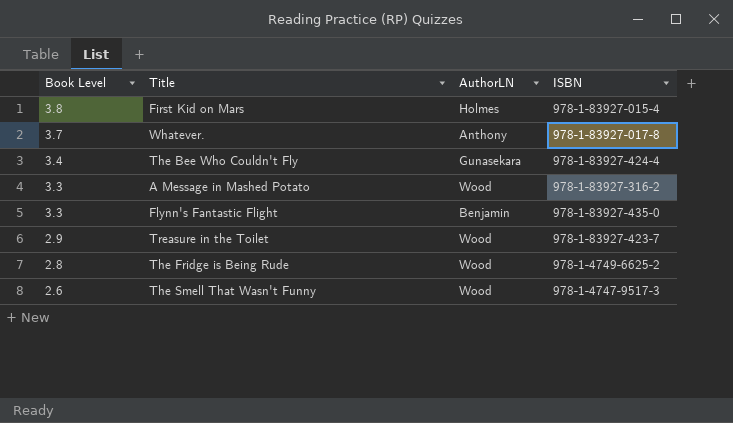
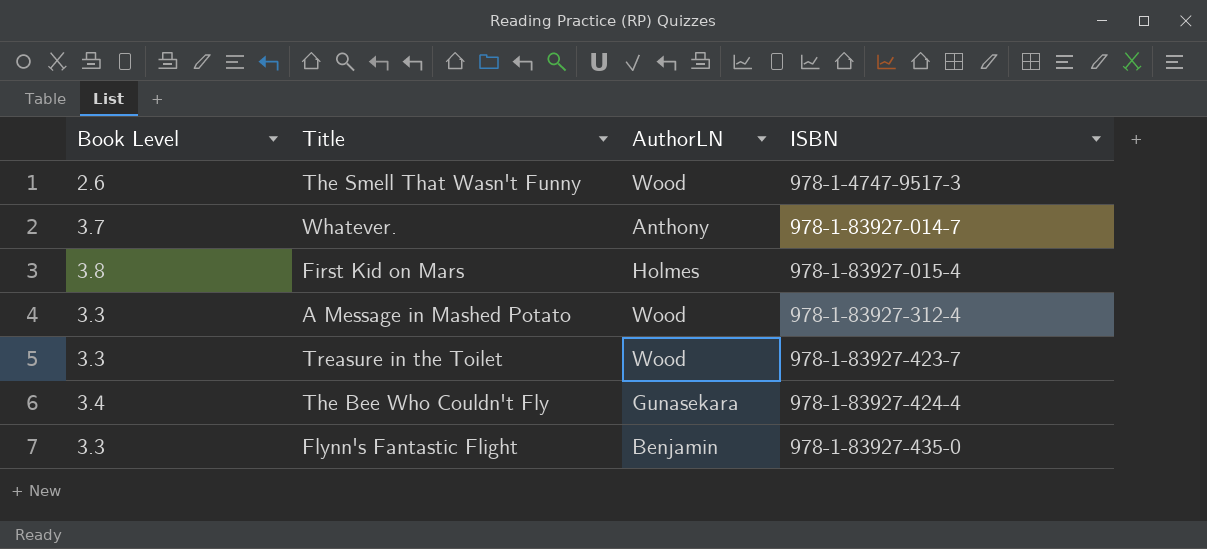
row order: Book Level descending -> ISBN ascending
row The Fridge is Being Rude: 2.8 | Wood | 978-1-4749-6625-2 -> none
Whatever. | ISBN: 978-1-83927-017-8 -> 978-1-83927-014-7
A Message in Mashed Potato | ISBN: 978-1-83927-316-2 -> 978-1-83927-312-4
Treasure in the Toilet | Book Level: 2.9 -> 3.3

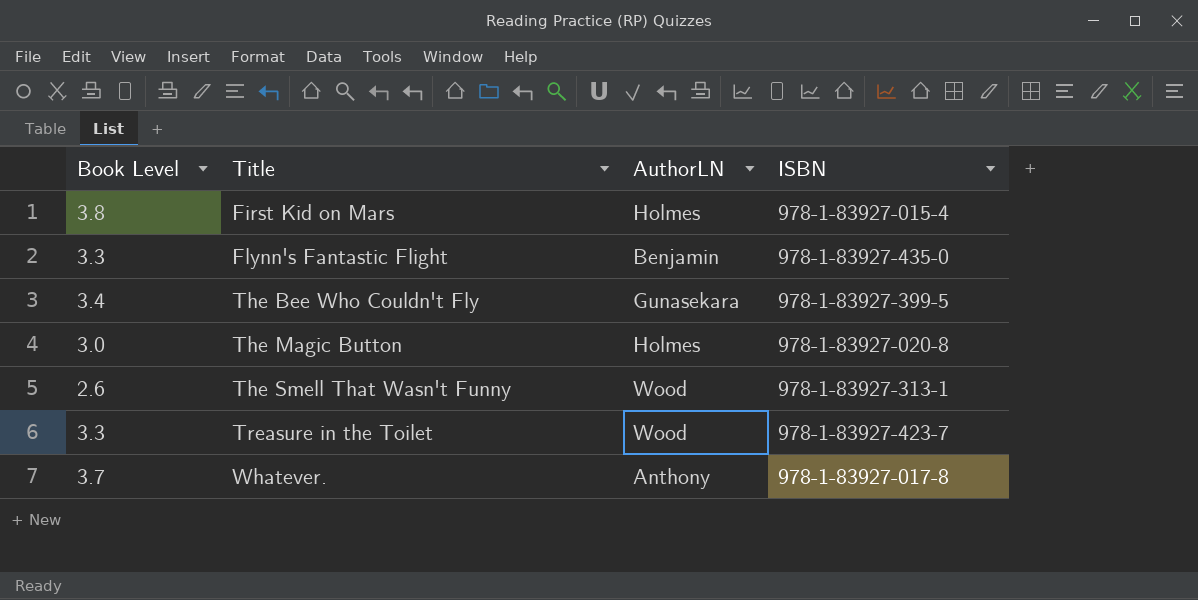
row order: ISBN ascending -> Title ascending
row A Message in Mashed Potato: 3.3 | Wood | 978-1-83927-312-4 -> none
The Bee Who Couldn't Fly | ISBN: 978-1-83927-424-4 -> 978-1-83927-399-5
row The Magic Button: none -> 3.0 | Holmes | 978-1-83927-020-8
The Smell That Wasn't Funny | ISBN: 978-1-4747-9517-3 -> 978-1-83927-313-1
Whatever. | ISBN: 978-1-83927-014-7 -> 978-1-83927-017-8

